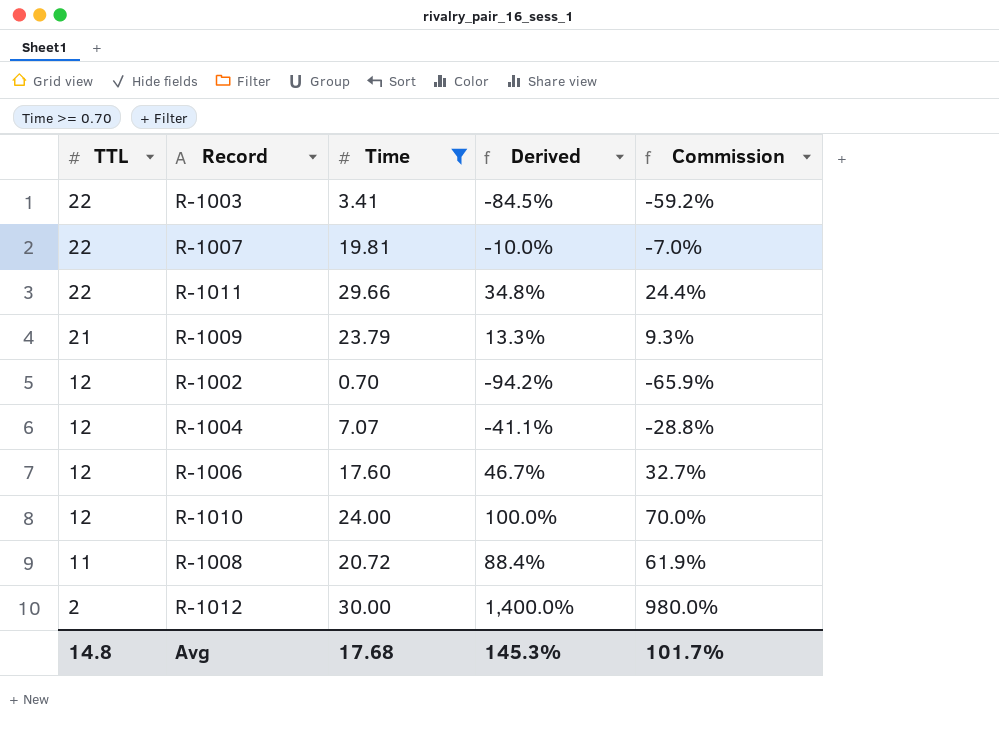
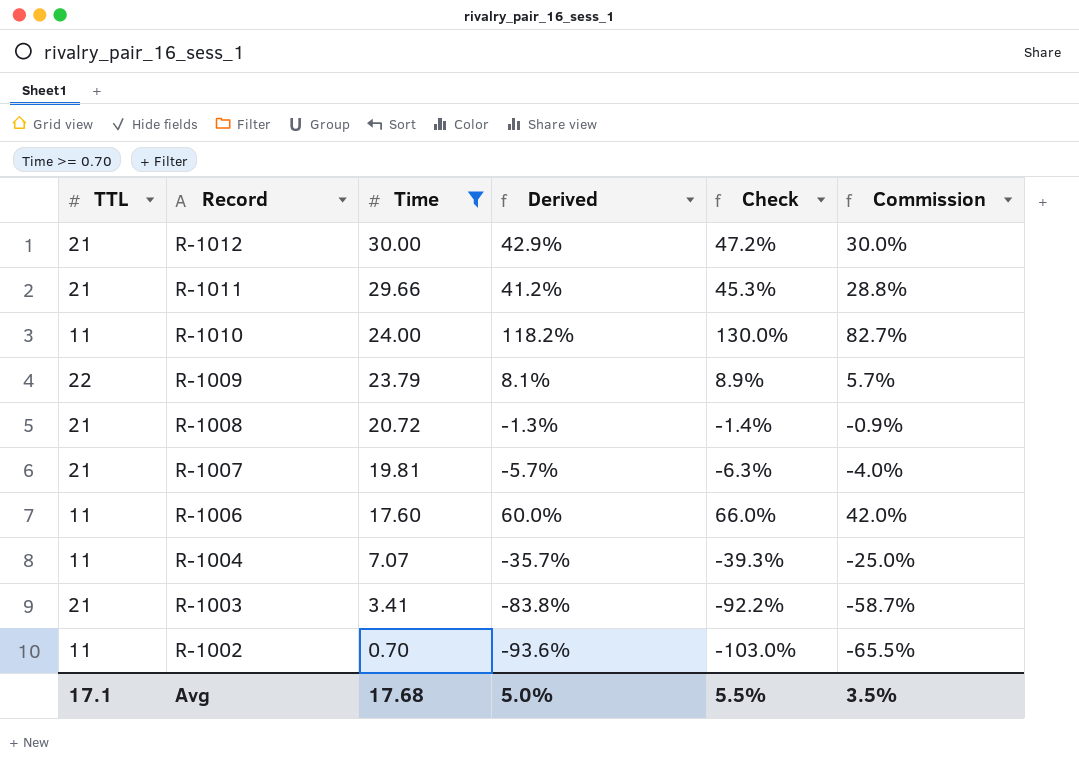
row order: TTL descending -> Record descending
column Check | formula: none -> [Derived] * 1.1
R-1012 | TTL: 2 -> 21
R-1012 | Derived: 1,400.0% -> 42.9%
R-1012 | Commission: 980.0% -> 30.0%
R-1011 | TTL: 22 -> 21
R-1011 | Derived: 34.8% -> 41.2%
R-1011 | Commission: 24.4% -> 28.8%
R-1010 | TTL: 12 -> 11
R-1010 | Derived: 100.0% -> 118.2%
R-1010 | Commission: 70.0% -> 82.7%
R-1009 | TTL: 21 -> 22
R-1009 | Derived: 13.3% -> 8.1%
R-1009 | Commission: 9.3% -> 5.7%
R-1008 | TTL: 11 -> 21
R-1008 | Derived: 88.4% -> -1.3%
R-1008 | Commission: 61.9% -> -0.9%
R-1007 | TTL: 22 -> 21
R-1007 | Derived: -10.0% -> -5.7%
R-1007 | Commission: -7.0% -> -4.0%
R-1006 | TTL: 12 -> 11
R-1006 | Derived: 46.7% -> 60.0%
R-1006 | Commission: 32.7% -> 42.0%
R-1004 | TTL: 12 -> 11
R-1004 | Derived: -41.1% -> -35.7%
R-1004 | Commission: -28.8% -> -25.0%
R-1003 | TTL: 22 -> 21
R-1003 | Derived: -84.5% -> -83.8%
R-1003 | Commission: -59.2% -> -58.7%
R-1002 | TTL: 12 -> 11
R-1002 | Derived: -94.2% -> -93.6%
R-1002 | Commission: -65.9% -> -65.5%
Avg | TTL: 14.8 -> 17.1
Avg | Derived: 145.3% -> 5.0%
Avg | Commission: 101.7% -> 3.5%

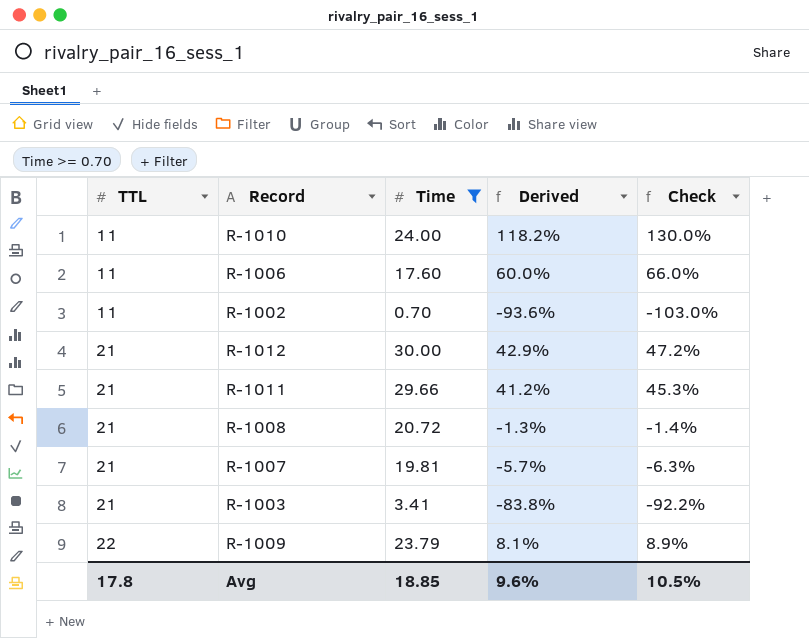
row order: Record descending -> TTL ascending
column Commission | formula: [Derived] * 0.7 -> none
row R-1004: 11 | 7.07 | -35.7% | -39.3% | -25.0% -> none
Avg | TTL: 17.1 -> 17.8
Avg | Time: 17.68 -> 18.85
Avg | Derived: 5.0% -> 9.6%
Avg | Check: 5.5% -> 10.5%

